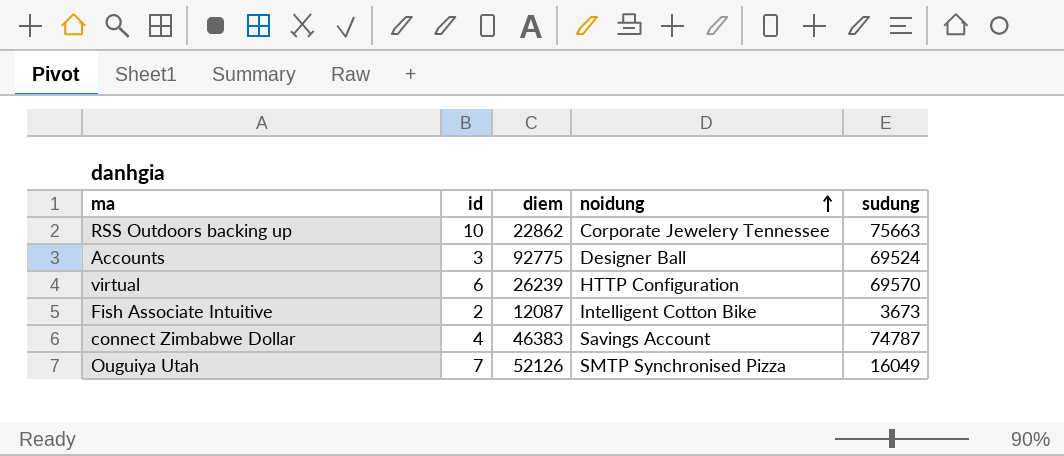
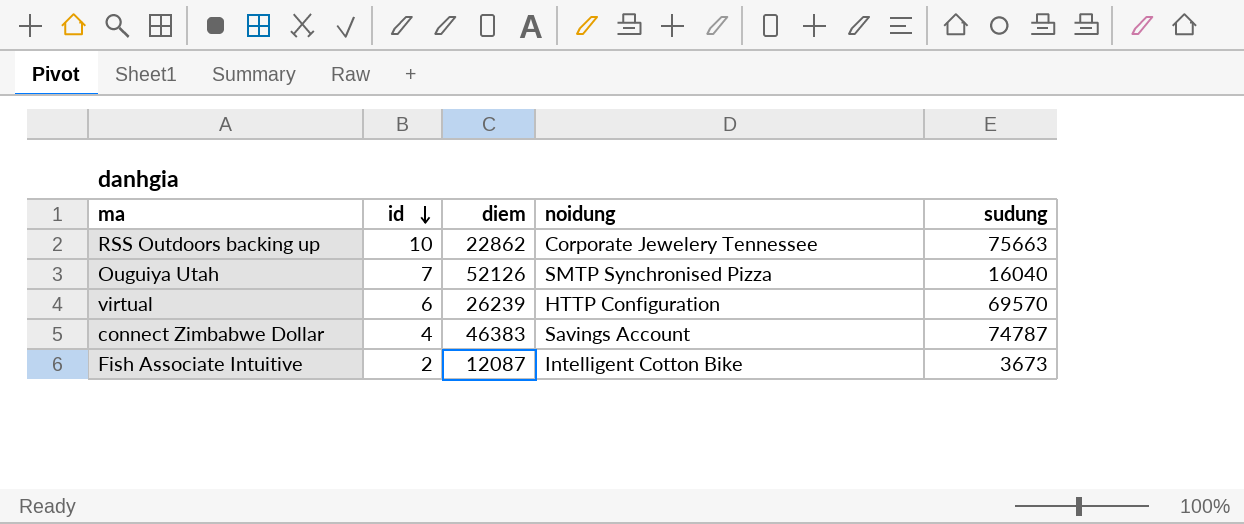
row order: noidung ascending -> id descending
row Accounts: 3 | 92775 | Designer Ball | 69524 -> none
Ouguiya Utah | sudung: 16049 -> 16040

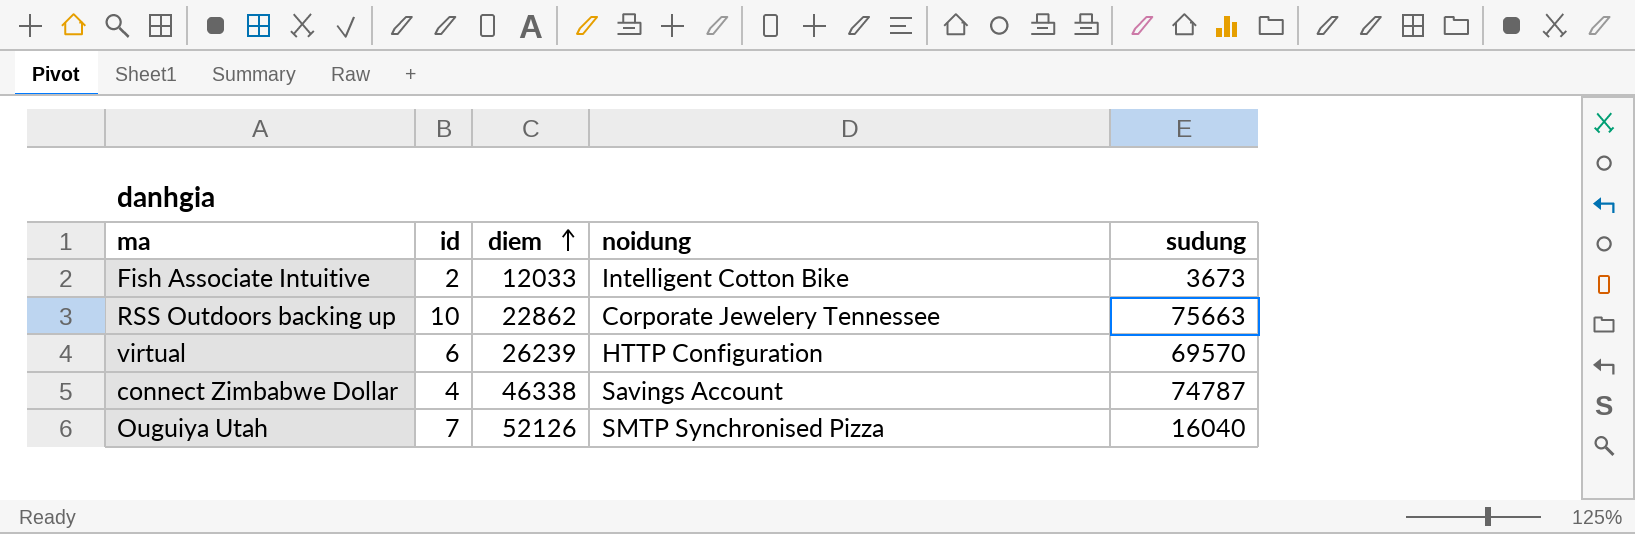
row order: id descending -> diem ascending
Fish Associate Intuitive | diem: 12087 -> 12033
connect Zimbabwe Dollar | diem: 46383 -> 46338

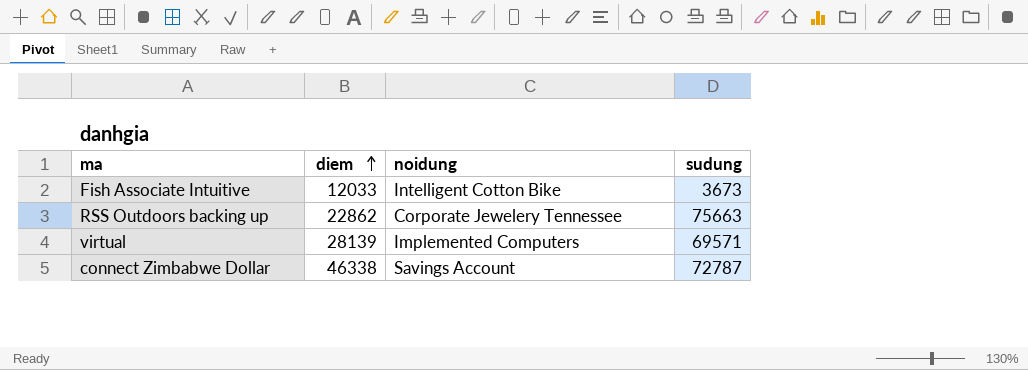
column id | position: 2 -> none
row Ouguiya Utah: 7 | 52126 | SMTP Synchronised Pizza | 16040 -> none
virtual | diem: 26239 -> 28139
virtual | noidung: HTTP Configuration -> Implemented Computers
virtual | sudung: 69570 -> 69571
connect Zimbabwe Dollar | sudung: 74787 -> 72787

